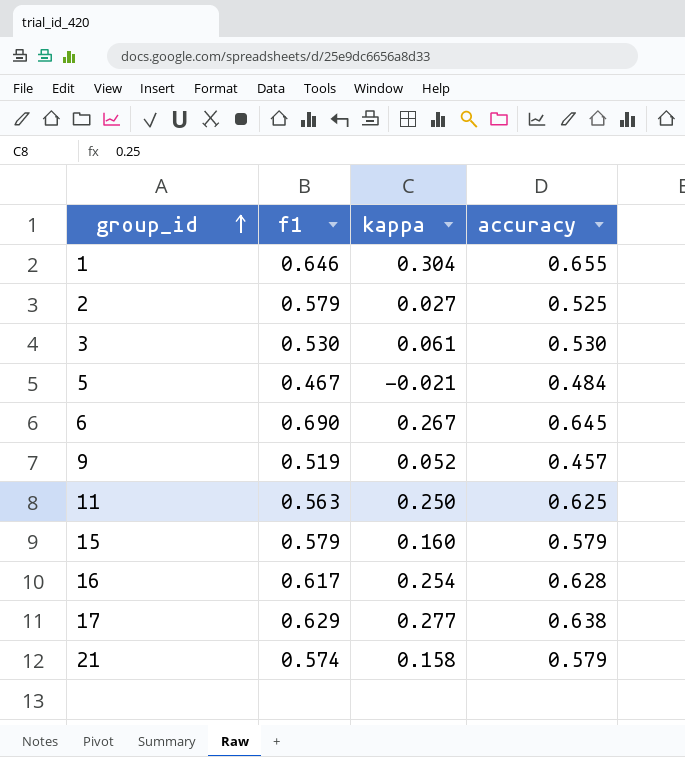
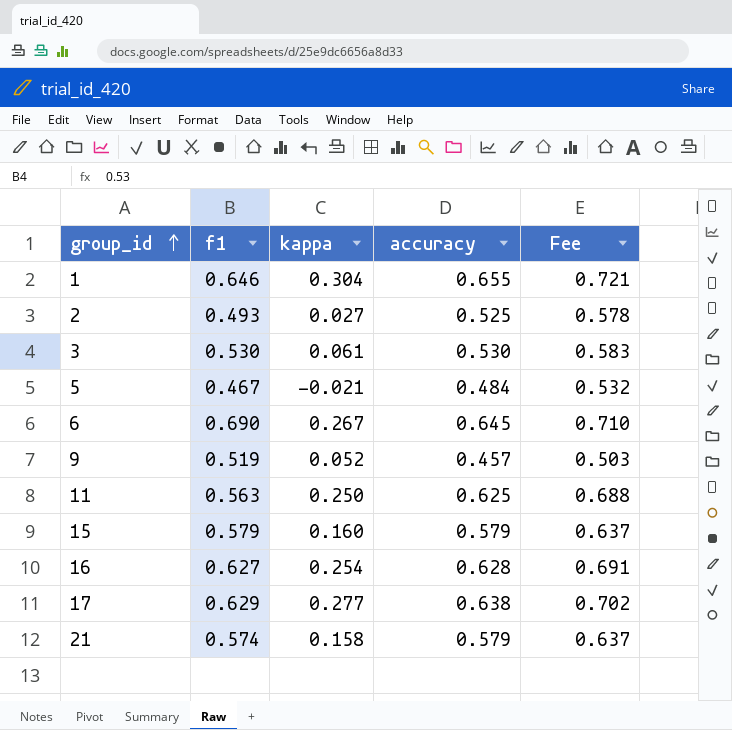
column Fee | formula: none -> [accuracy] * 1.1
2 | f1: 0.579 -> 0.493
16 | f1: 0.617 -> 0.627

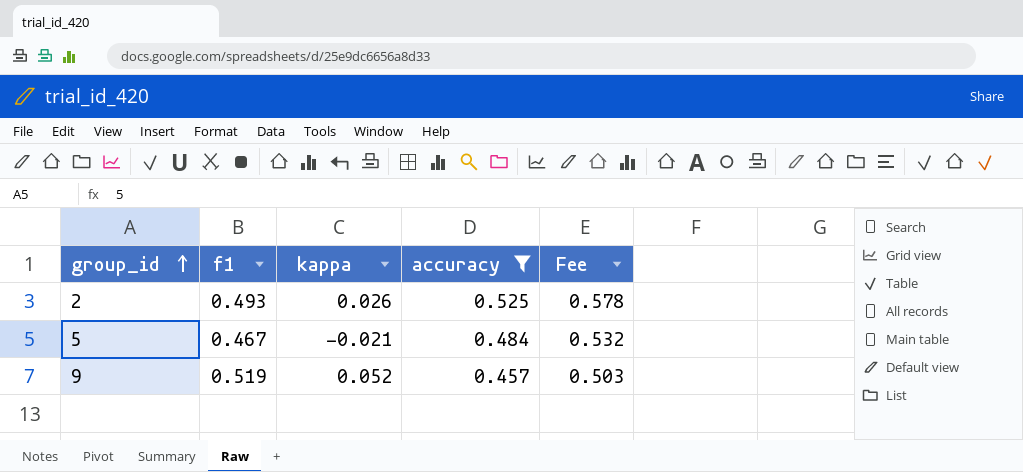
filter: none -> accuracy <= 0.525
2 | kappa: 0.027 -> 0.026

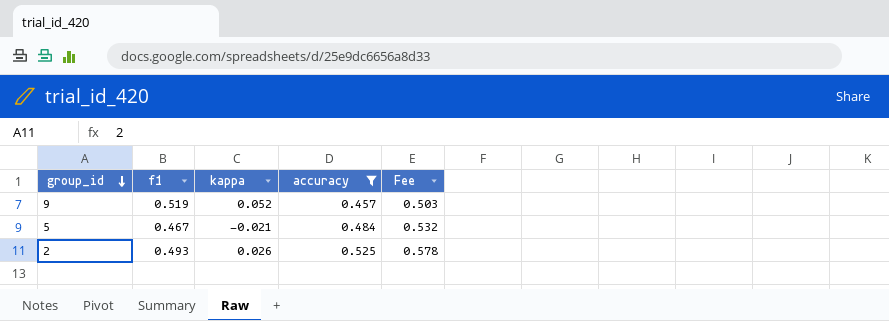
row order: group_id ascending -> group_id descending

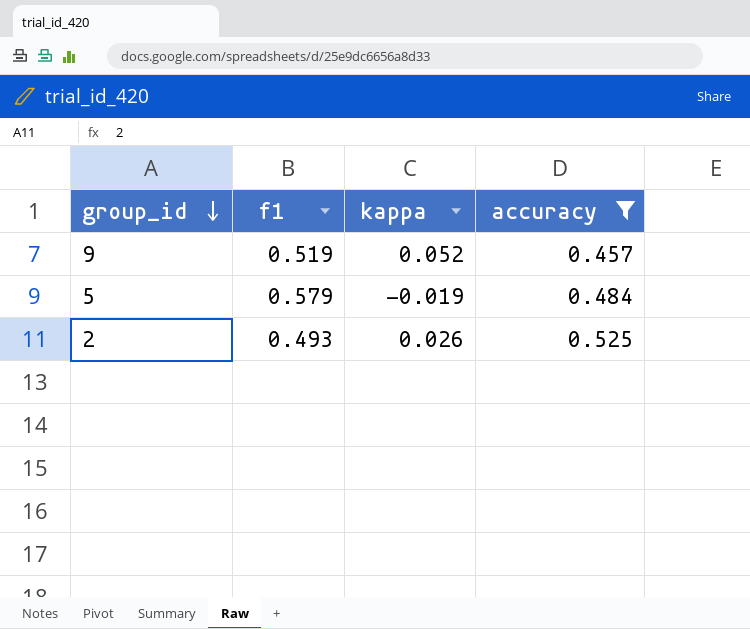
column Fee | formula: [accuracy] * 1.1 -> none
5 | f1: 0.467 -> 0.579
5 | kappa: -0.021 -> -0.019

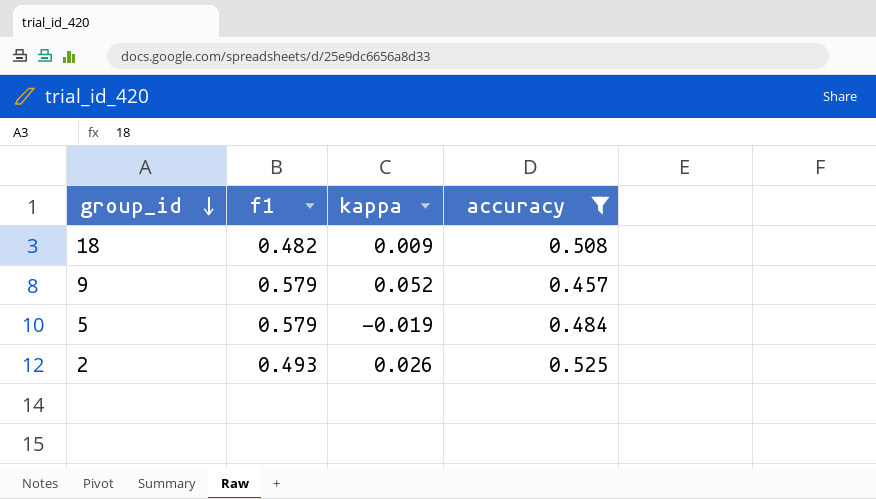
row 18: none -> 0.482 | 0.009 | 0.508
9 | f1: 0.519 -> 0.579

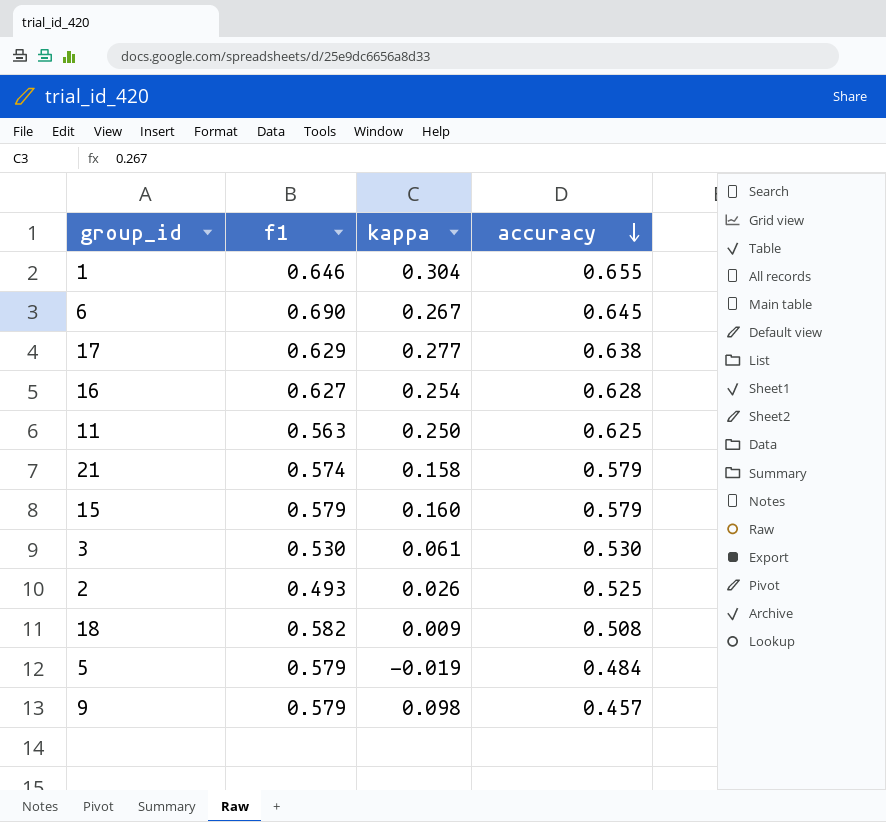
filter: accuracy <= 0.525 -> none
row order: group_id descending -> accuracy descending
18 | f1: 0.482 -> 0.582
9 | kappa: 0.052 -> 0.098

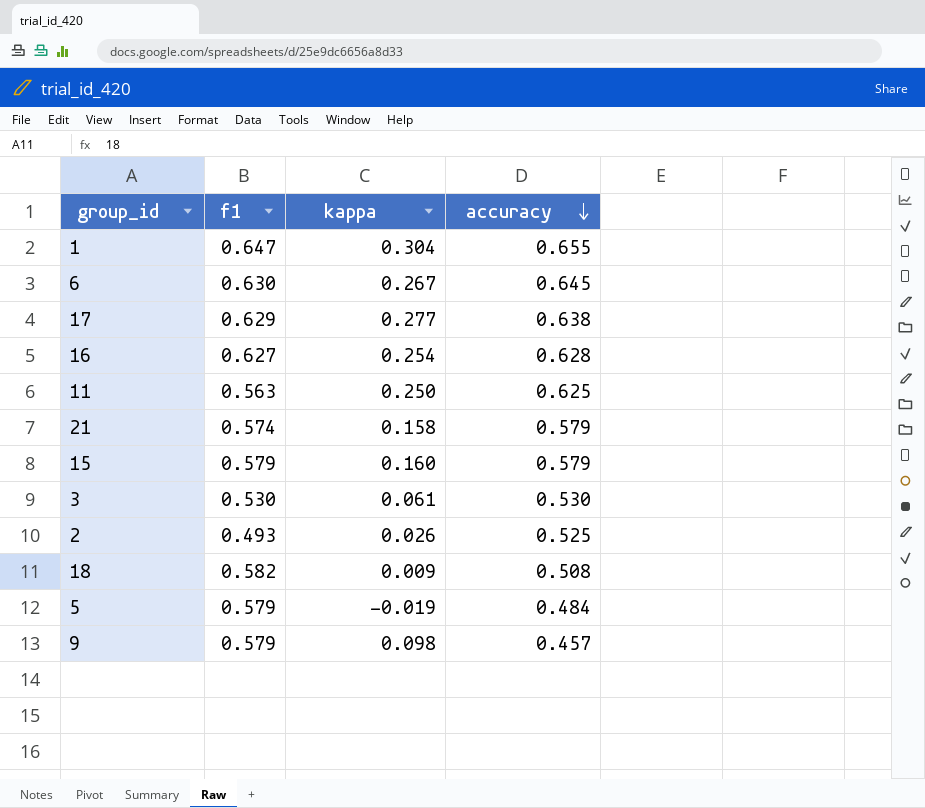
1 | f1: 0.646 -> 0.647
6 | f1: 0.690 -> 0.630

